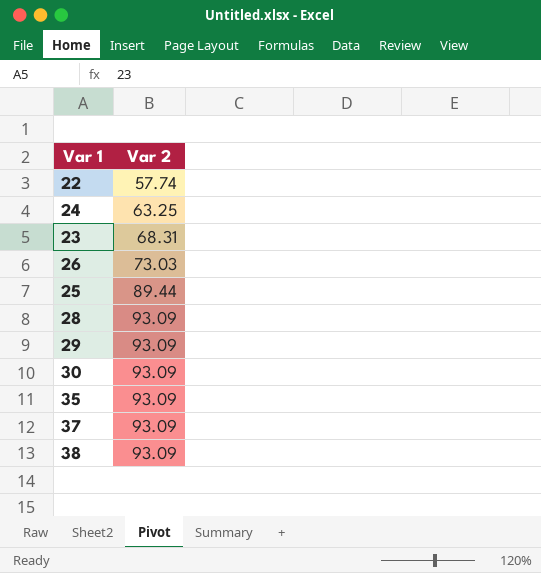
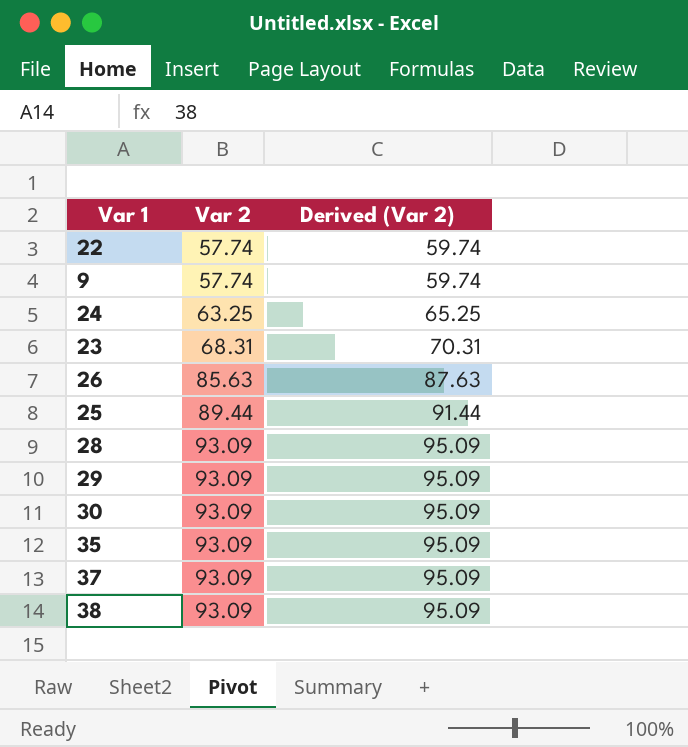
column Derived (Var 2) | formula: none -> [Var 2] + 2
row 9: none -> 57.74 | 59.74
26 | Var 2: 73.03 -> 85.63

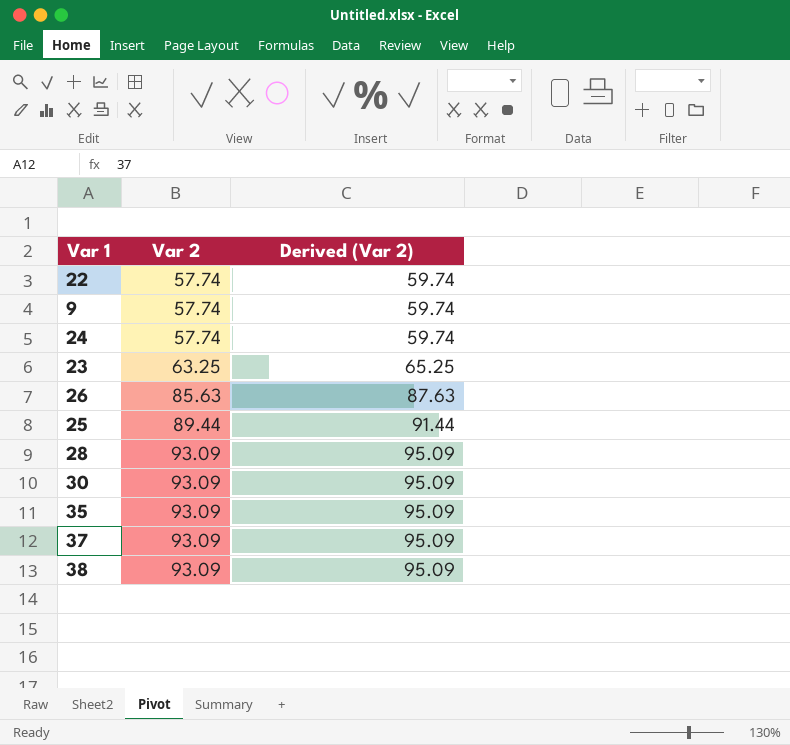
row 29: 93.09 | 95.09 -> none
24 | Var 2: 63.25 -> 57.74
24 | Derived (Var 2): 65.25 -> 59.74
23 | Var 2: 68.31 -> 63.25
23 | Derived (Var 2): 70.31 -> 65.25

